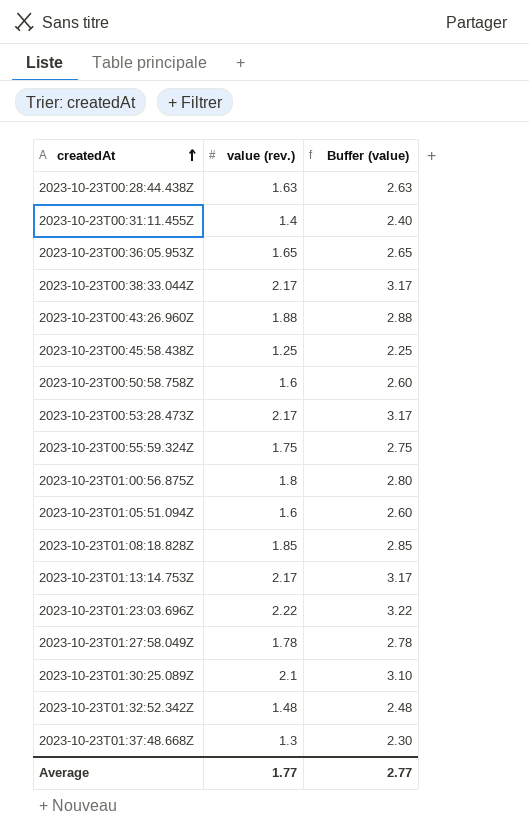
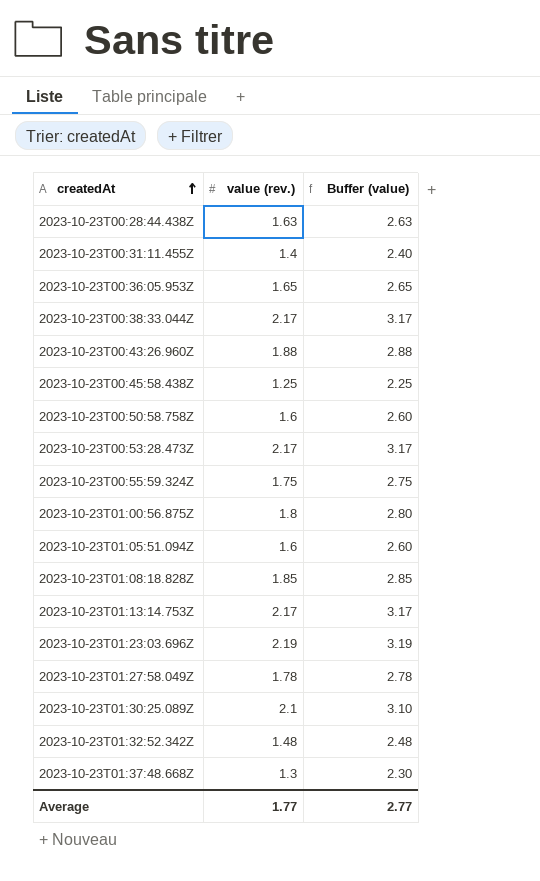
2023-10-23T01:23:03.696Z | value (rev.): 2.22 -> 2.19
2023-10-23T01:23:03.696Z | Buffer (value): 3.22 -> 3.19

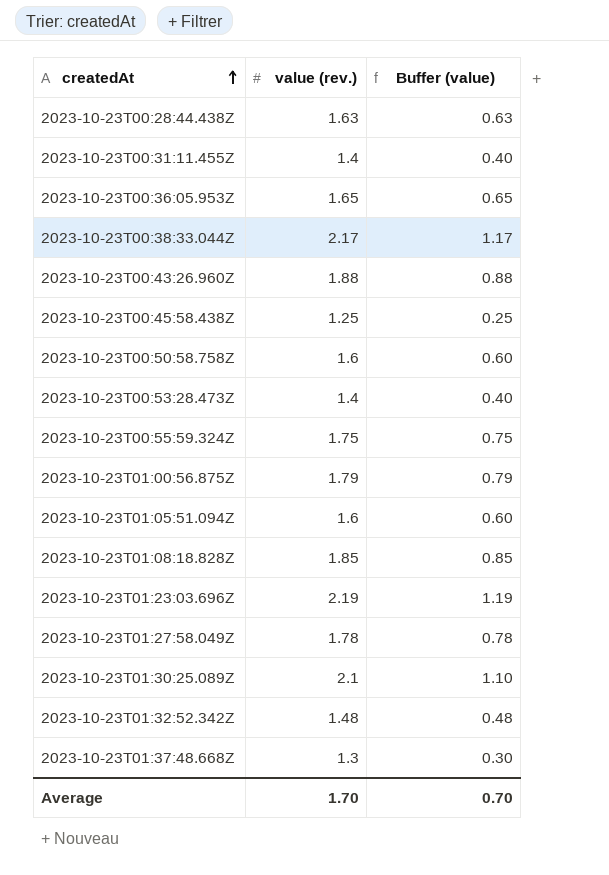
column Buffer (value) | formula: [value (rev.)] + 1 -> [value (rev.)] - 1
row 2023-10-23T01:13:14.753Z: 2.17 | 3.17 -> none
2023-10-23T00:53:28.473Z | value (rev.): 2.17 -> 1.4
2023-10-23T01:00:56.875Z | value (rev.): 1.8 -> 1.79
Average | value (rev.): 1.77 -> 1.70
Average | Buffer (value): 2.77 -> 0.70

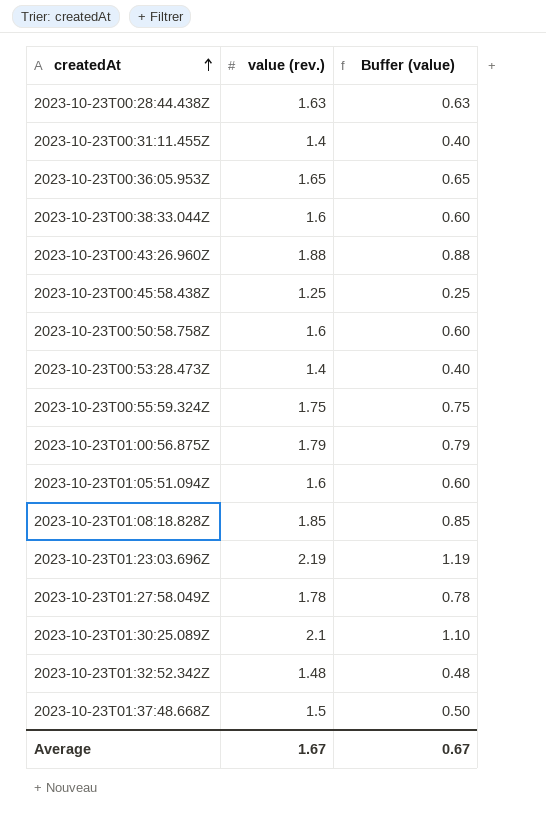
2023-10-23T00:38:33.044Z | value (rev.): 2.17 -> 1.6
2023-10-23T00:38:33.044Z | Buffer (value): 1.17 -> 0.60
2023-10-23T01:37:48.668Z | value (rev.): 1.3 -> 1.5
2023-10-23T01:37:48.668Z | Buffer (value): 0.30 -> 0.50
Average | value (rev.): 1.70 -> 1.67
Average | Buffer (value): 0.70 -> 0.67

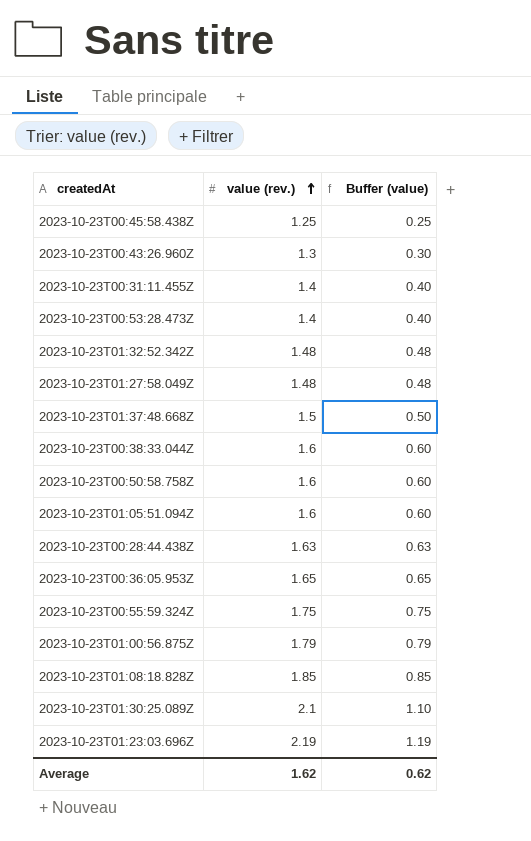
row order: createdAt ascending -> value (rev.) ascending
2023-10-23T00:43:26.960Z | value (rev.): 1.88 -> 1.3
2023-10-23T00:43:26.960Z | Buffer (value): 0.88 -> 0.30
2023-10-23T01:27:58.049Z | value (rev.): 1.78 -> 1.48
2023-10-23T01:27:58.049Z | Buffer (value): 0.78 -> 0.48
Average | value (rev.): 1.67 -> 1.62
Average | Buffer (value): 0.67 -> 0.62

